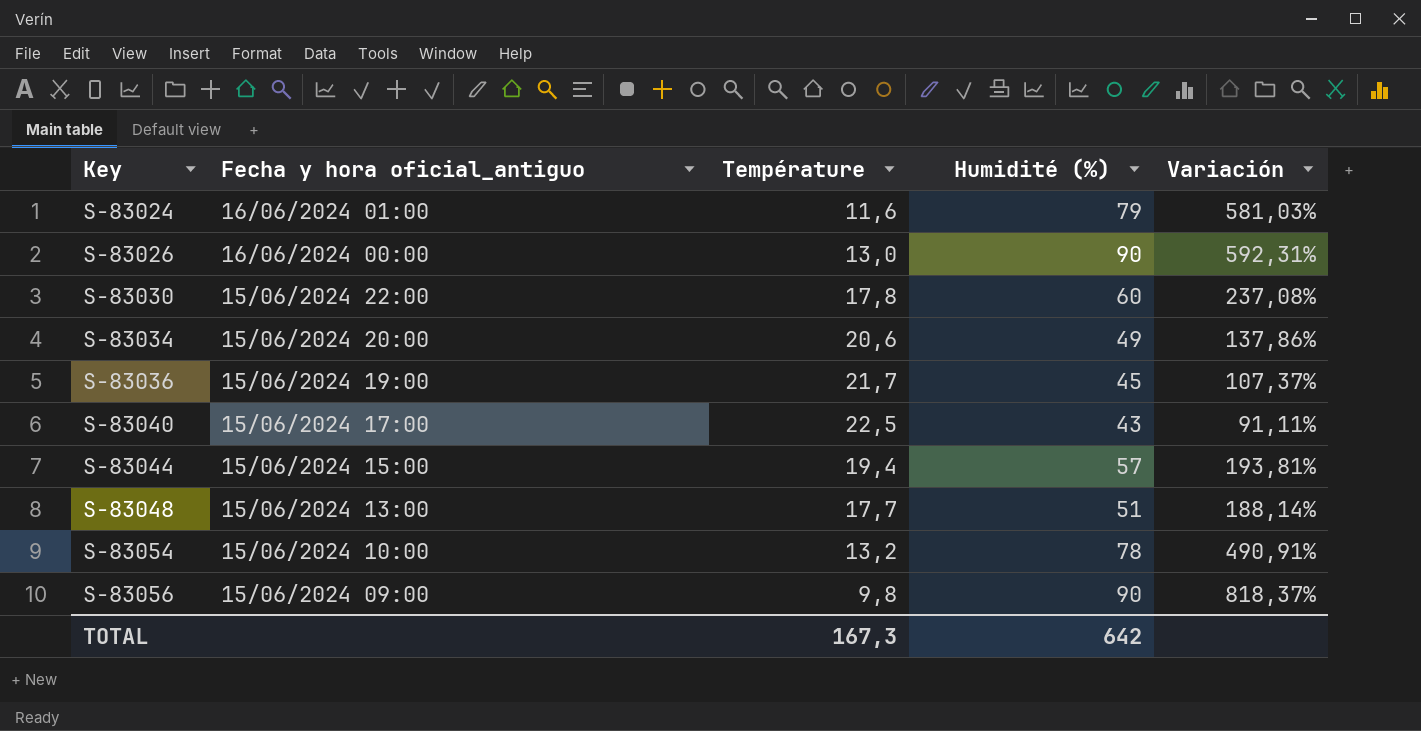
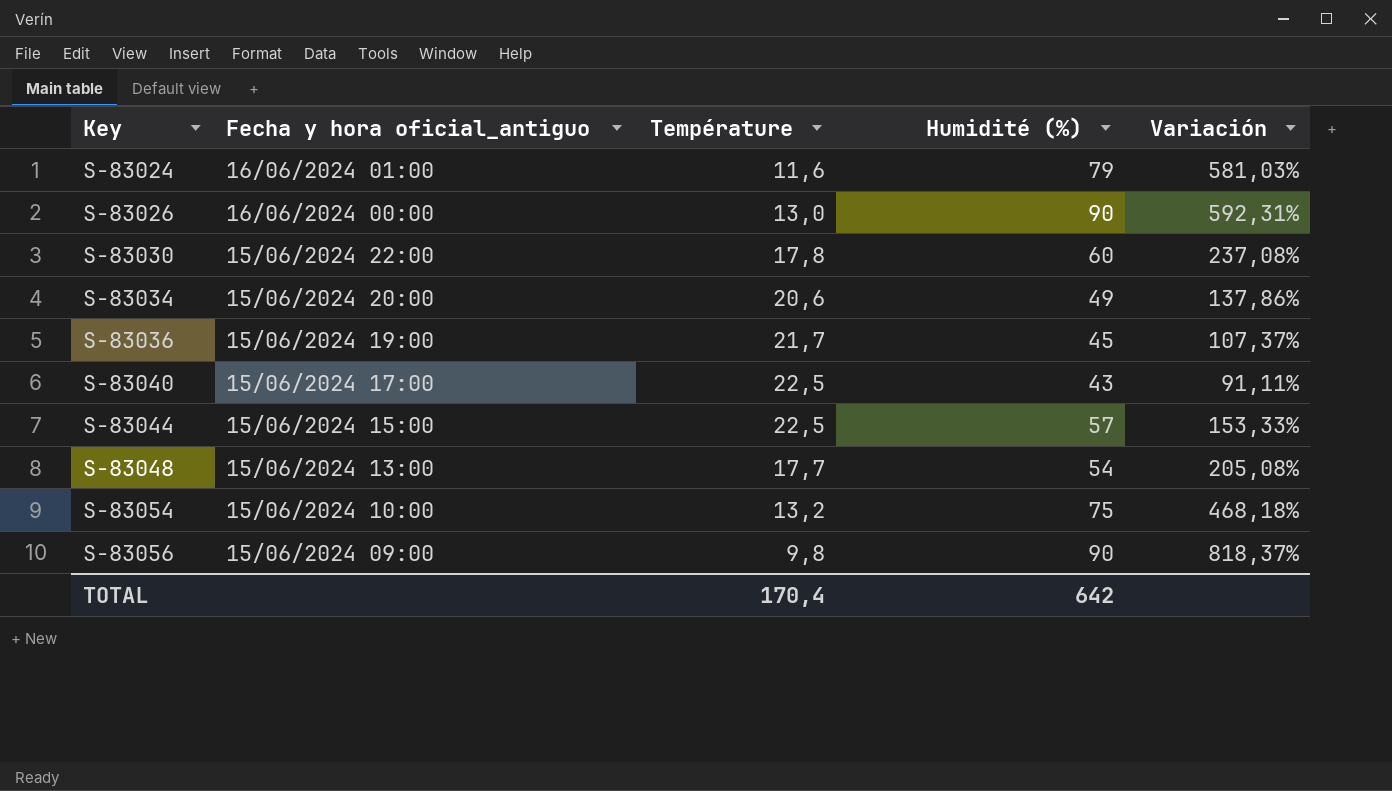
S-83044 | Température: 19,4 -> 22,5
S-83044 | Variación: 193,81% -> 153,33%
S-83048 | Humidité (%): 51 -> 54
S-83048 | Variación: 188,14% -> 205,08%
S-83054 | Humidité (%): 78 -> 75
S-83054 | Variación: 490,91% -> 468,18%
TOTAL | Température: 167,3 -> 170,4

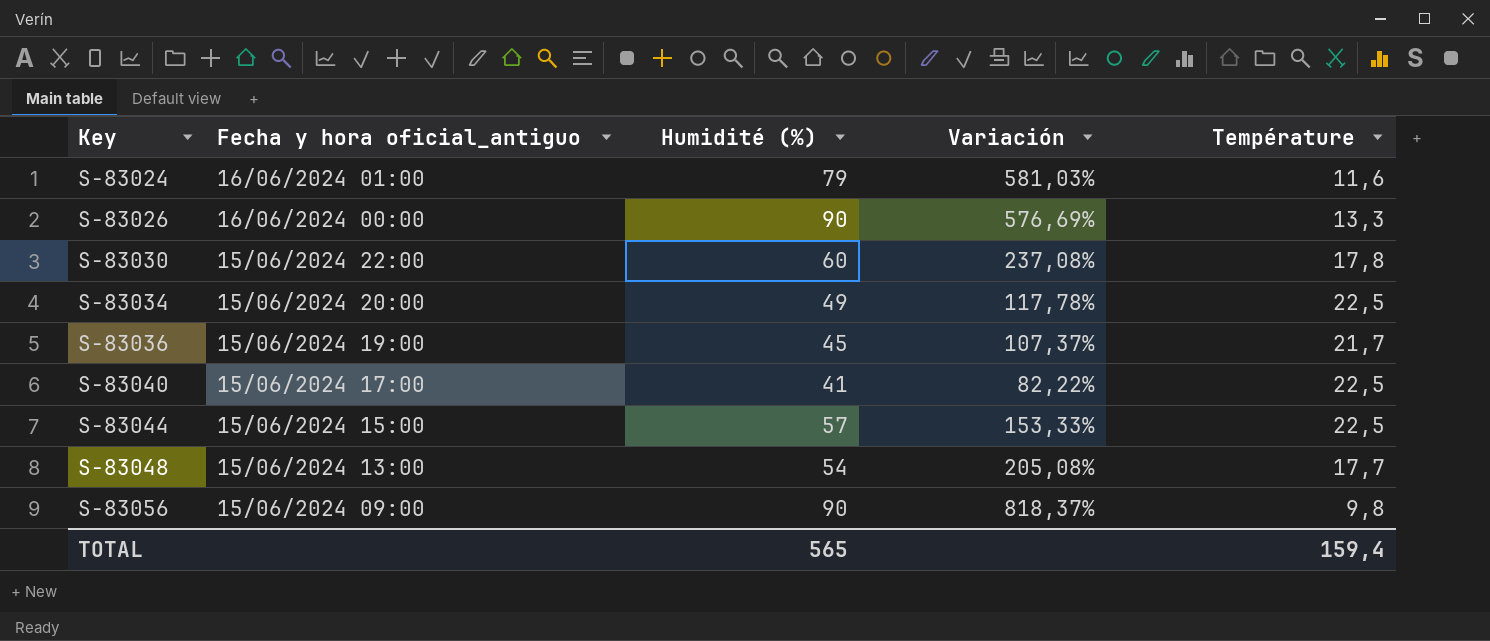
column Température | position: 3 -> 5
row S-83054: 15/06/2024 10:00 | 13,2 | 75 | 468,18% -> none
S-83026 | Variación: 592,31% -> 576,69%
S-83026 | Température: 13,0 -> 13,3
S-83034 | Variación: 137,86% -> 117,78%
S-83034 | Température: 20,6 -> 22,5
S-83040 | Humidité (%): 43 -> 41
S-83040 | Variación: 91,11% -> 82,22%
TOTAL | Humidité (%): 642 -> 565
TOTAL | Température: 170,4 -> 159,4

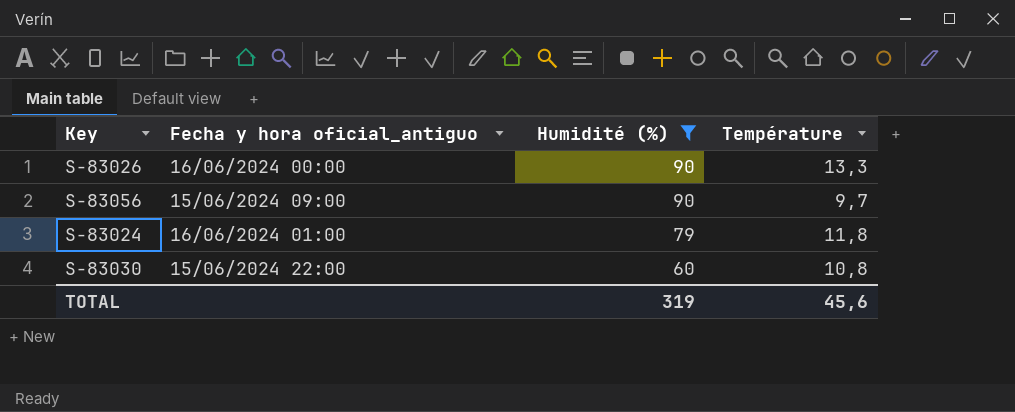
filter: none -> Humidité (%) >= 60
row order: Key ascending -> Humidité (%) descending
column Variación | formula: ([Humidité (%)] - [Température]) / [Température] -> none
S-83056 | Température: 9,8 -> 9,7
S-83024 | Température: 11,6 -> 11,8
S-83030 | Température: 17,8 -> 10,8
TOTAL | Humidité (%): 565 -> 319
TOTAL | Température: 159,4 -> 45,6

